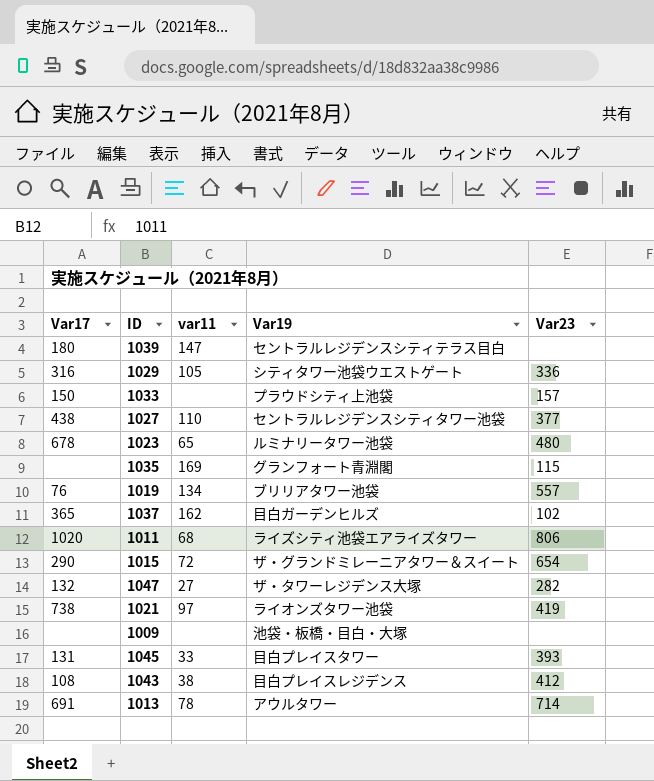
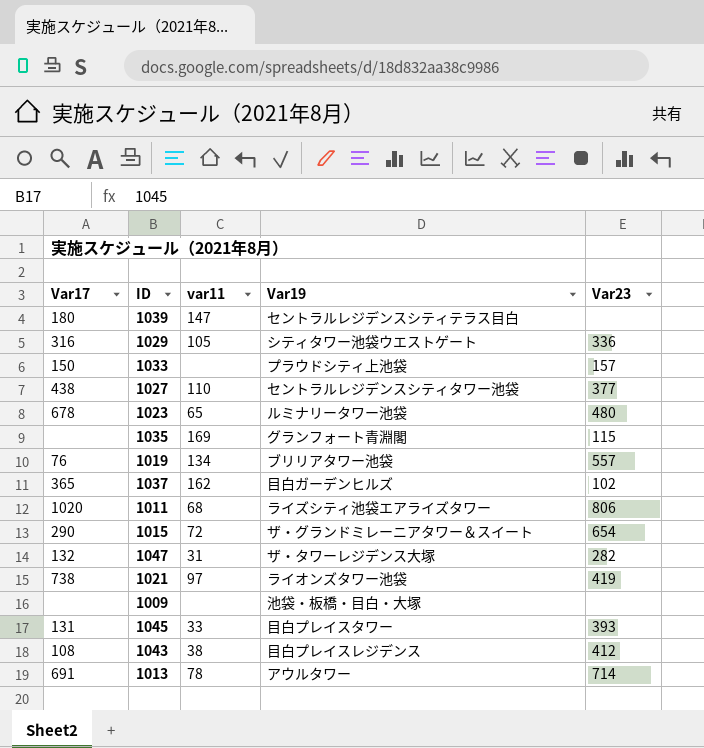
1047 | var11: 27 -> 31

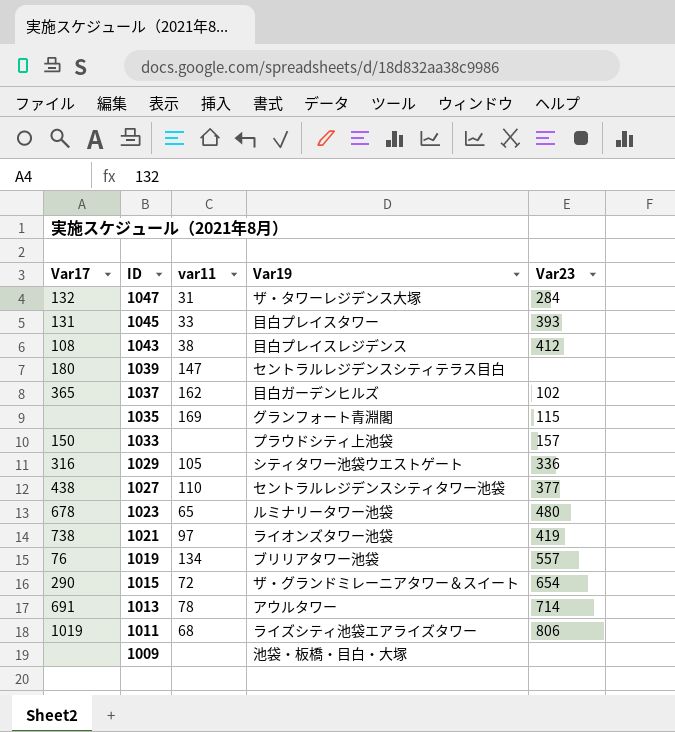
row order: none -> ID descending
1047 | Var23: 282 -> 284
1011 | Var17: 1020 -> 1019

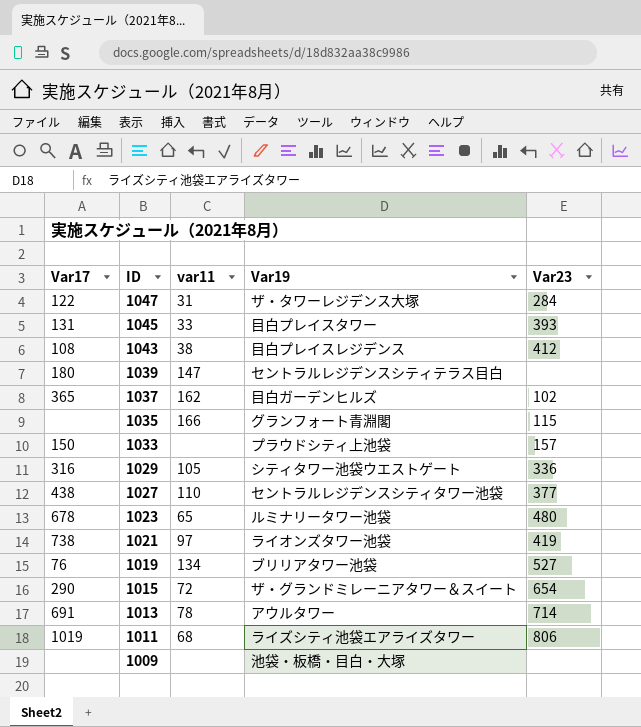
1047 | Var17: 132 -> 122
1035 | var11: 169 -> 166
1019 | Var23: 557 -> 527

